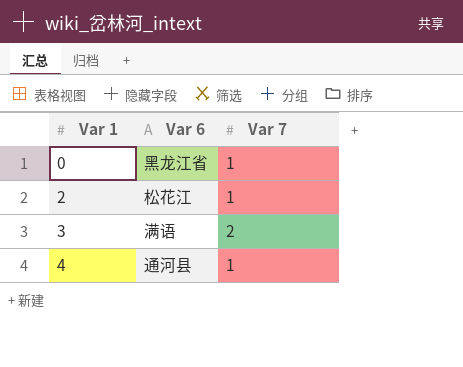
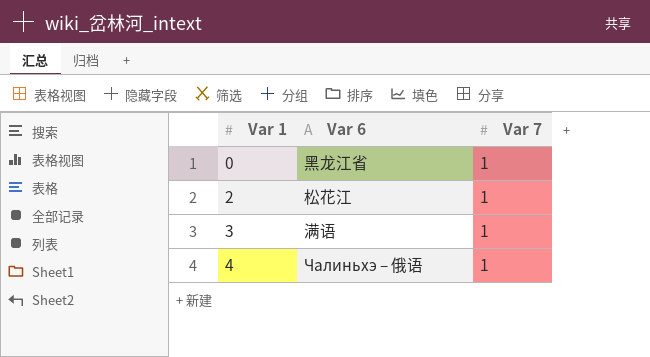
3 | Var 7: 2 -> 1
4 | Var 6: 通河县 -> Чалиньхэ – 俄语

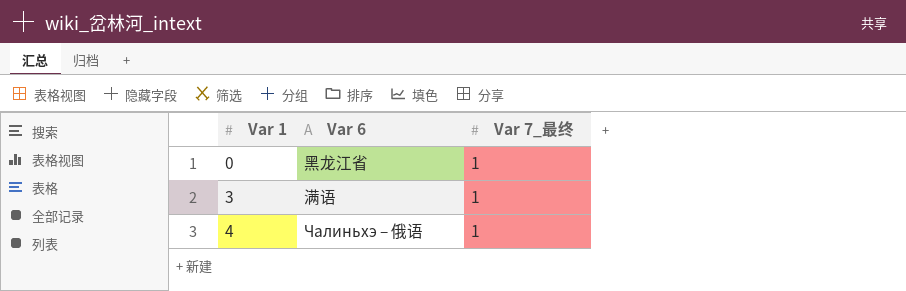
column name: Var 7 -> Var 7_最终
row 2: 松花江 | 1 -> none

